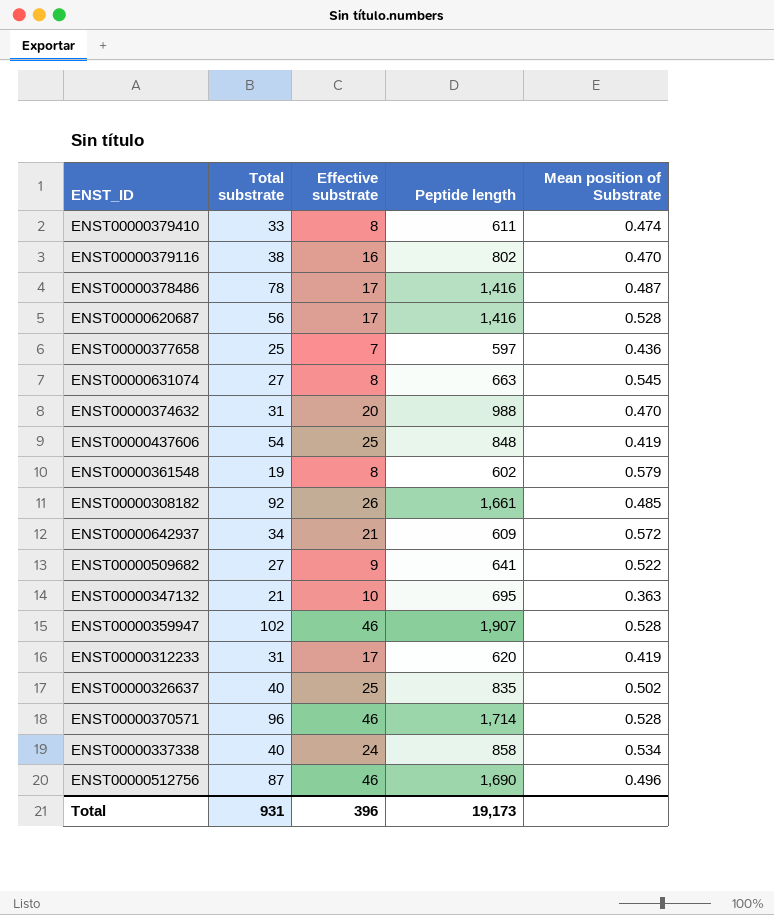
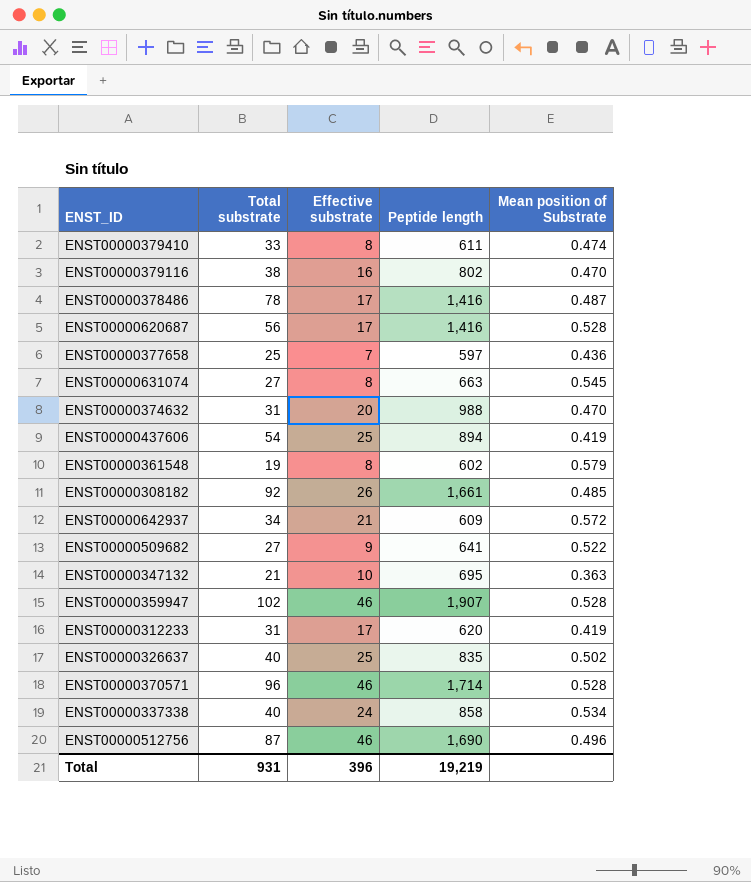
ENST00000437606 | Peptide length: 848 -> 894
Total | Peptide length: 19,173 -> 19,219

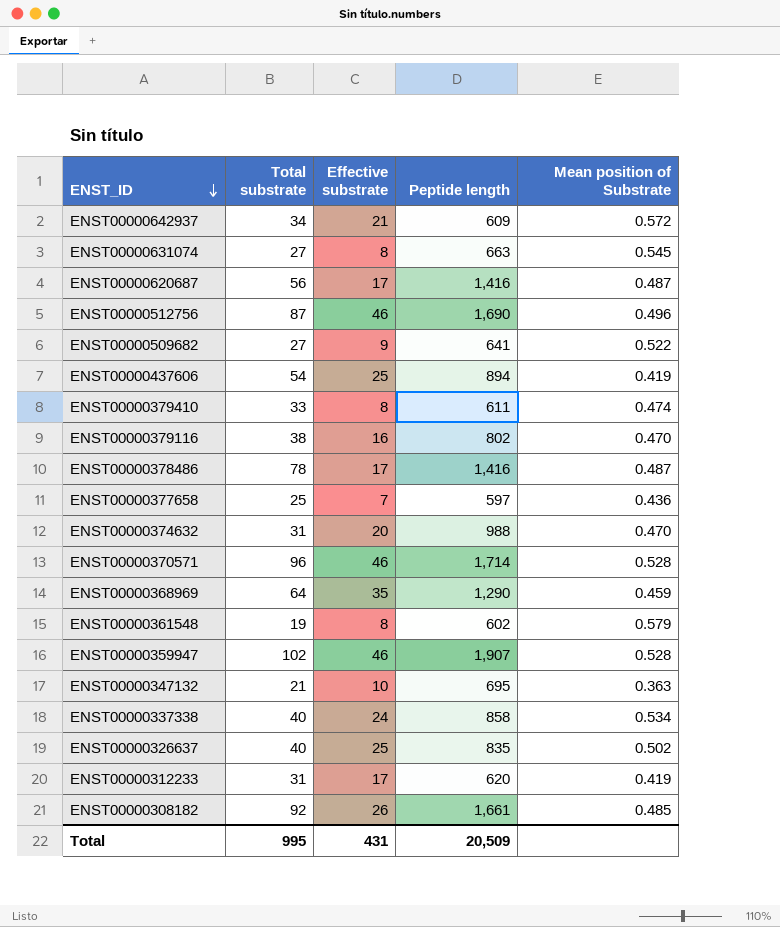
row order: none -> ENST_ID descending
ENST00000620687 | Mean position of Substrate: 0.528 -> 0.487
row ENST00000368969: none -> 64 | 35 | 1,290 | 0.459
Total | Total substrate: 931 -> 995
Total | Effective substrate: 396 -> 431
Total | Peptide length: 19,219 -> 20,509

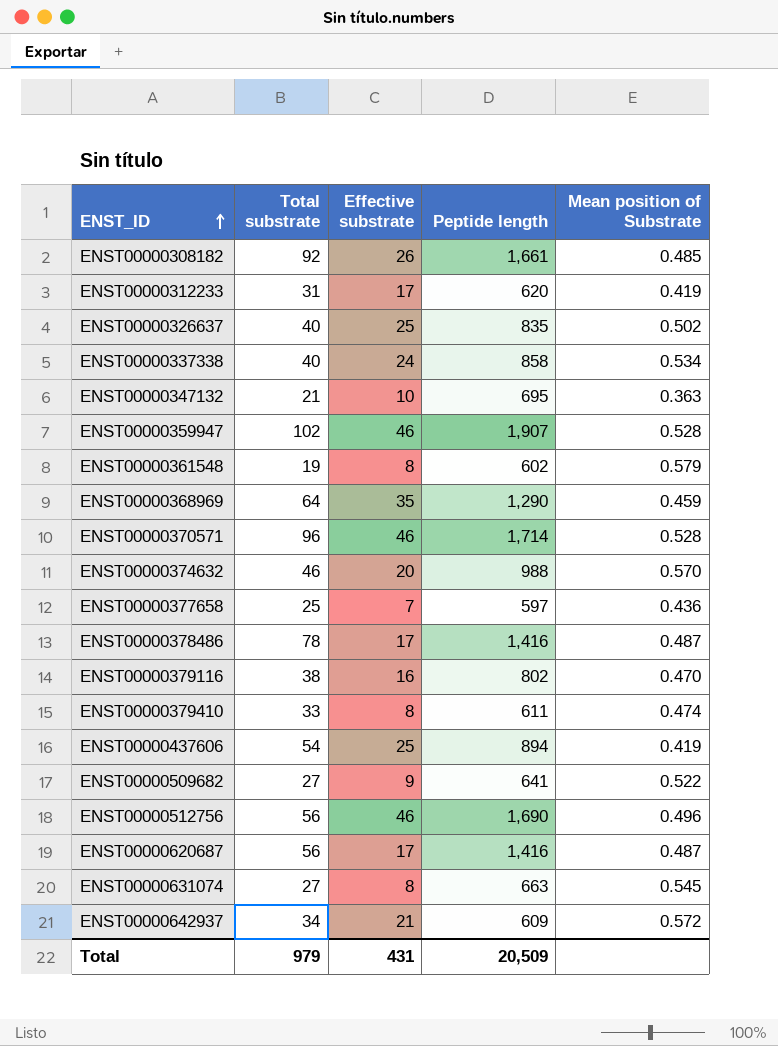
row order: ENST_ID descending -> ENST_ID ascending
ENST00000374632 | Total substrate: 31 -> 46
ENST00000374632 | Mean position of Substrate: 0.470 -> 0.570
ENST00000512756 | Total substrate: 87 -> 56
Total | Total substrate: 995 -> 979

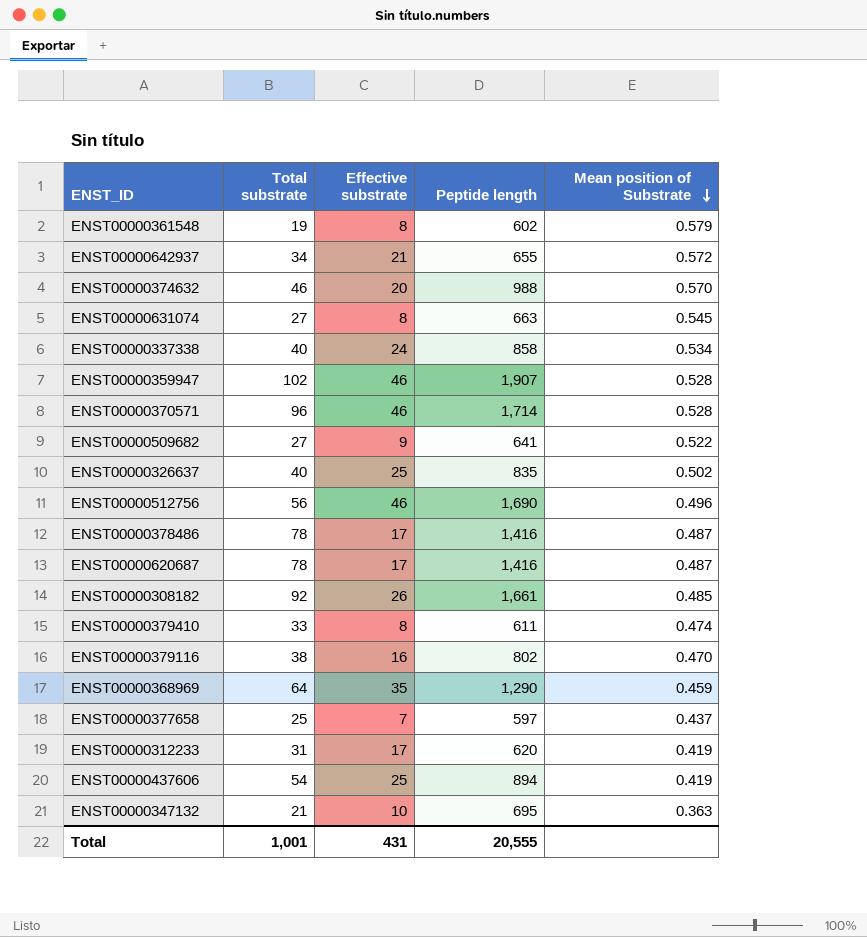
row order: ENST_ID ascending -> Mean position of Substrate descending
ENST00000642937 | Peptide length: 609 -> 655
ENST00000620687 | Total substrate: 56 -> 78
ENST00000377658 | Mean position of Substrate: 0.436 -> 0.437
Total | Total substrate: 979 -> 1,001
Total | Peptide length: 20,509 -> 20,555

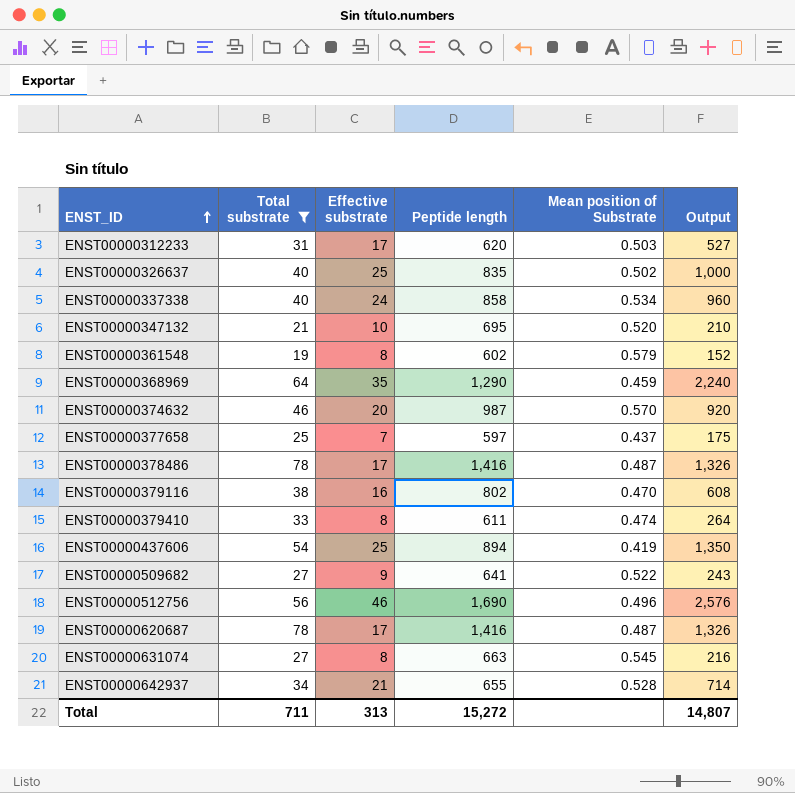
filter: none -> Total substrate <= 78
row order: Mean position of Substrate descending -> ENST_ID ascending
column Output | formula: none -> [Total substrate] * [Effective substrate]
ENST00000312233 | Mean position of Substrate: 0.419 -> 0.503
ENST00000347132 | Mean position of Substrate: 0.363 -> 0.520
ENST00000374632 | Peptide length: 988 -> 987
ENST00000642937 | Mean position of Substrate: 0.572 -> 0.528
Total | Total substrate: 1,001 -> 711
Total | Effective substrate: 431 -> 313
Total | Peptide length: 20,555 -> 15,272

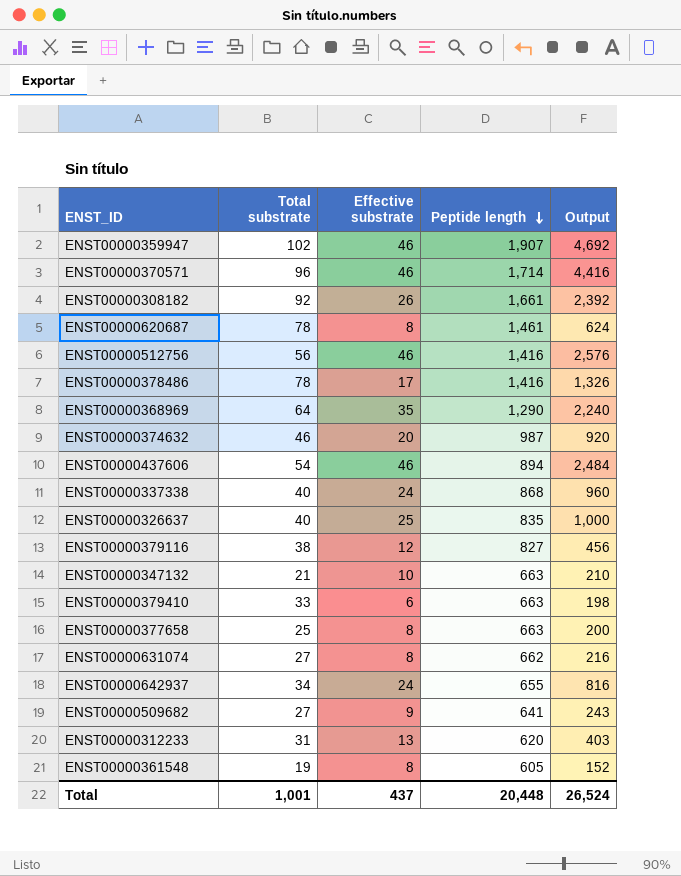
filter: Total substrate <= 78 -> none
row order: ENST_ID ascending -> Peptide length descending
column Mean position of Substrate | position: 5 -> none
ENST00000620687 | Effective substrate: 17 -> 8
ENST00000620687 | Peptide length: 1,416 -> 1,461
ENST00000620687 | Output: 1,326 -> 624
ENST00000512756 | Peptide length: 1,690 -> 1,416
ENST00000437606 | Effective substrate: 25 -> 46
ENST00000437606 | Output: 1,350 -> 2,484
ENST00000337338 | Peptide length: 858 -> 868
ENST00000379116 | Effective substrate: 16 -> 12
ENST00000379116 | Peptide length: 802 -> 827
ENST00000379116 | Output: 608 -> 456
ENST00000347132 | Peptide length: 695 -> 663
ENST00000379410 | Effective substrate: 8 -> 6
ENST00000379410 | Peptide length: 611 -> 663
ENST00000379410 | Output: 264 -> 198
ENST00000377658 | Effective substrate: 7 -> 8
ENST00000377658 | Peptide length: 597 -> 663
ENST00000377658 | Output: 175 -> 200
ENST00000631074 | Peptide length: 663 -> 662
ENST00000642937 | Effective substrate: 21 -> 24
ENST00000642937 | Output: 714 -> 816
ENST00000312233 | Effective substrate: 17 -> 13
ENST00000312233 | Output: 527 -> 403
ENST00000361548 | Peptide length: 602 -> 605
Total | Total substrate: 711 -> 1,001
Total | Effective substrate: 313 -> 437
Total | Peptide length: 15,272 -> 20,448
Total | Output: 14,807 -> 26,524

